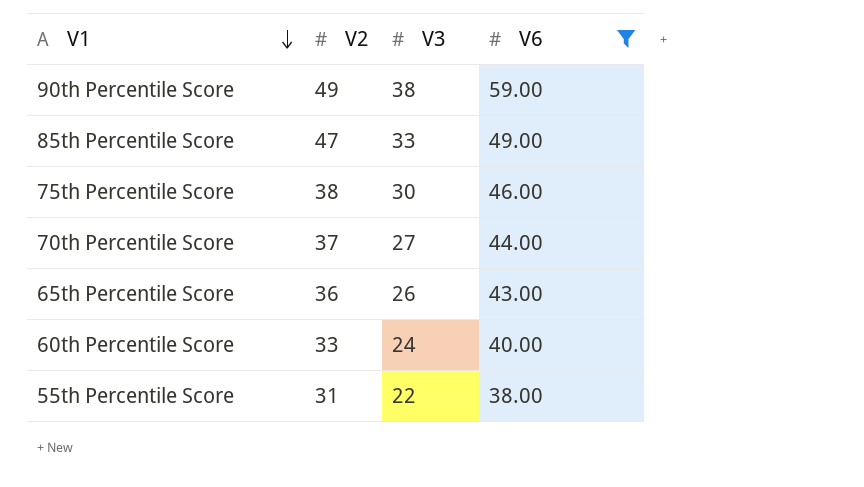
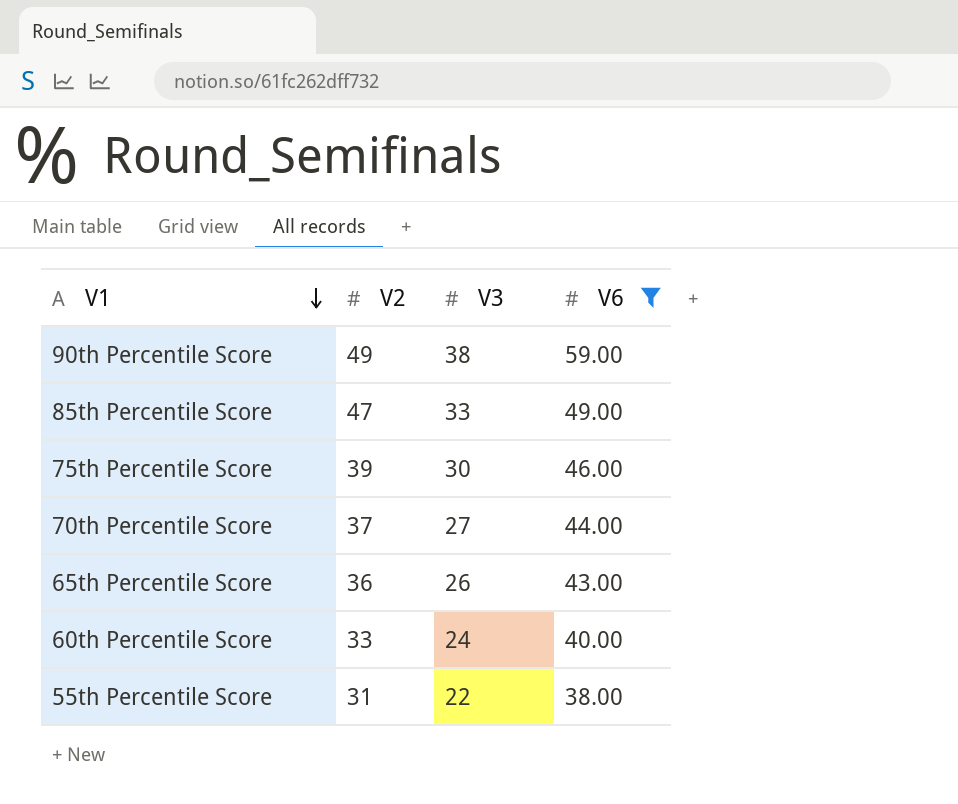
75th Percentile Score | V2: 38 -> 39

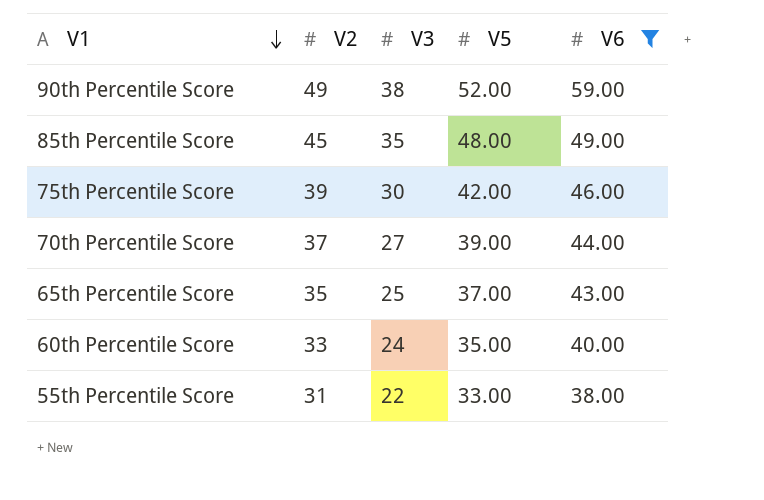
column V5 | position: none -> 4
85th Percentile Score | V2: 47 -> 45
85th Percentile Score | V3: 33 -> 35
65th Percentile Score | V2: 36 -> 35
65th Percentile Score | V3: 26 -> 25

